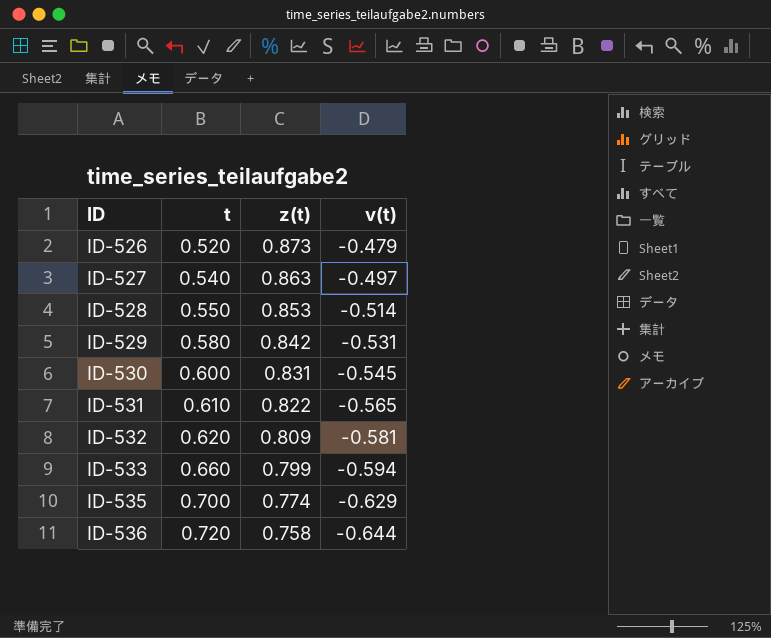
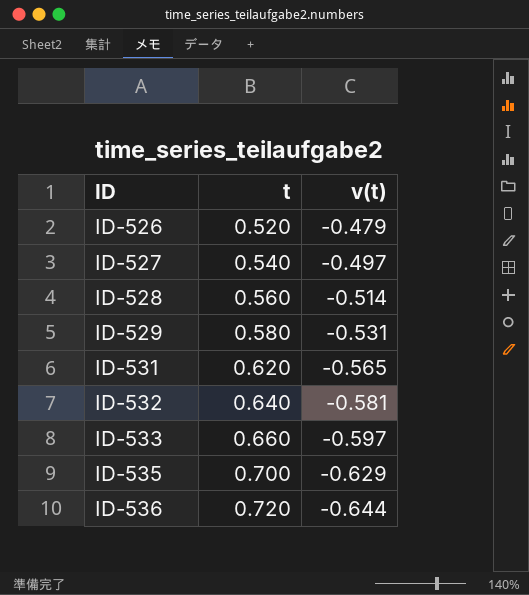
column z(t) | position: 3 -> none
row ID-530: 0.600 | 0.831 | -0.545 -> none
ID-528 | t: 0.550 -> 0.560
ID-531 | t: 0.610 -> 0.620
ID-532 | t: 0.620 -> 0.640
ID-533 | v(t): -0.594 -> -0.597

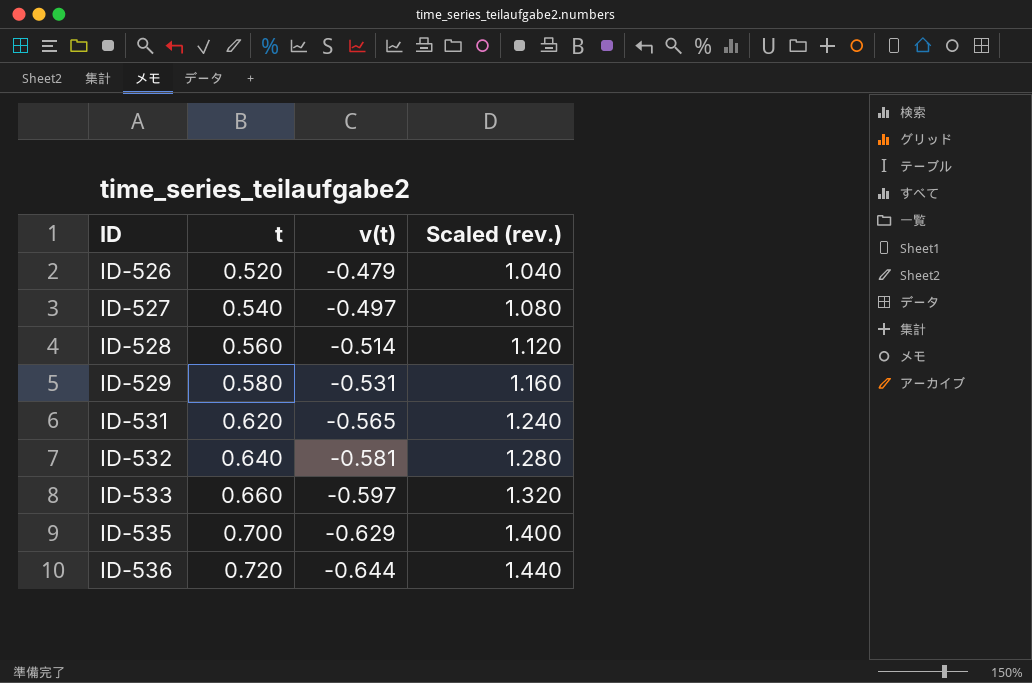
column Scaled (rev.) | formula: none -> [t] * 2

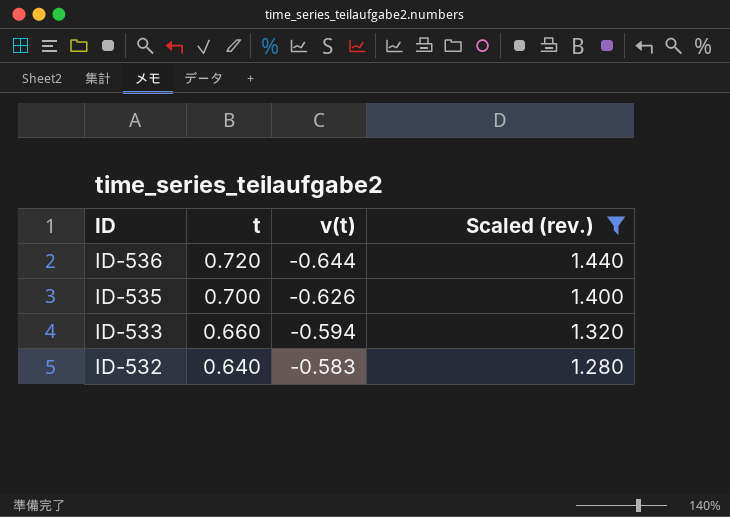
filter: none -> Scaled (rev.) >= 1.280
row order: ID ascending -> ID descending
ID-535 | v(t): -0.629 -> -0.626
ID-533 | v(t): -0.597 -> -0.594
ID-532 | v(t): -0.581 -> -0.583

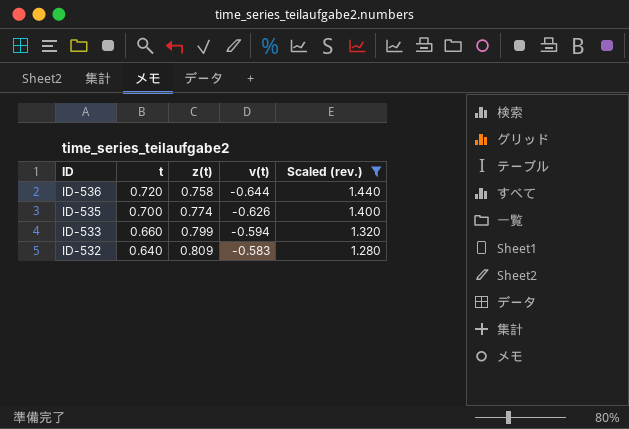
column z(t) | position: none -> 3

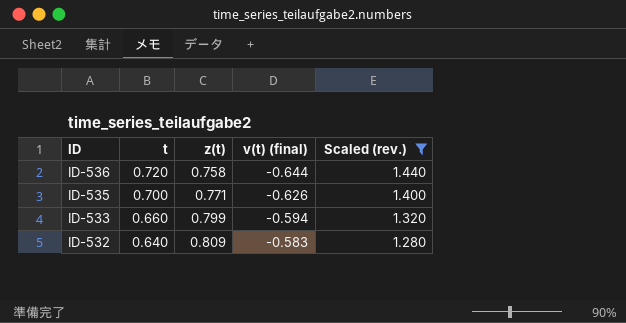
column name: v(t) -> v(t) (final)
ID-535 | z(t): 0.774 -> 0.771

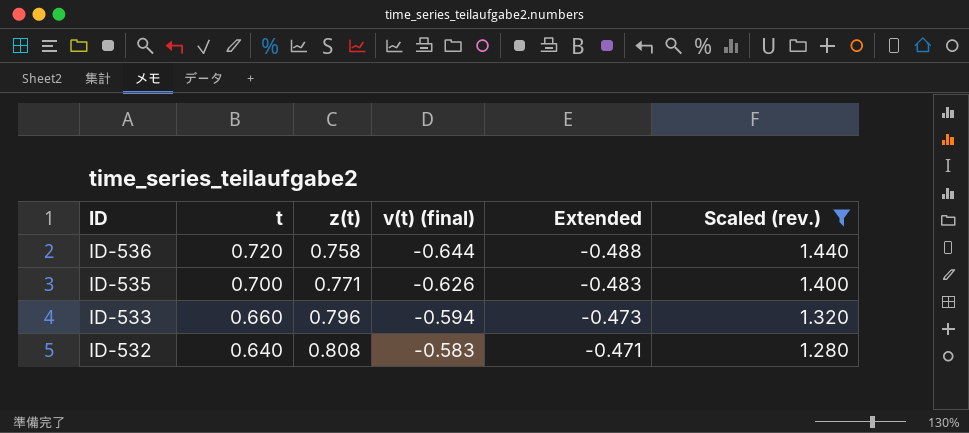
column Extended | formula: none -> [z(t)] * [v(t) (final)]
ID-533 | z(t): 0.799 -> 0.796
ID-532 | z(t): 0.809 -> 0.808

